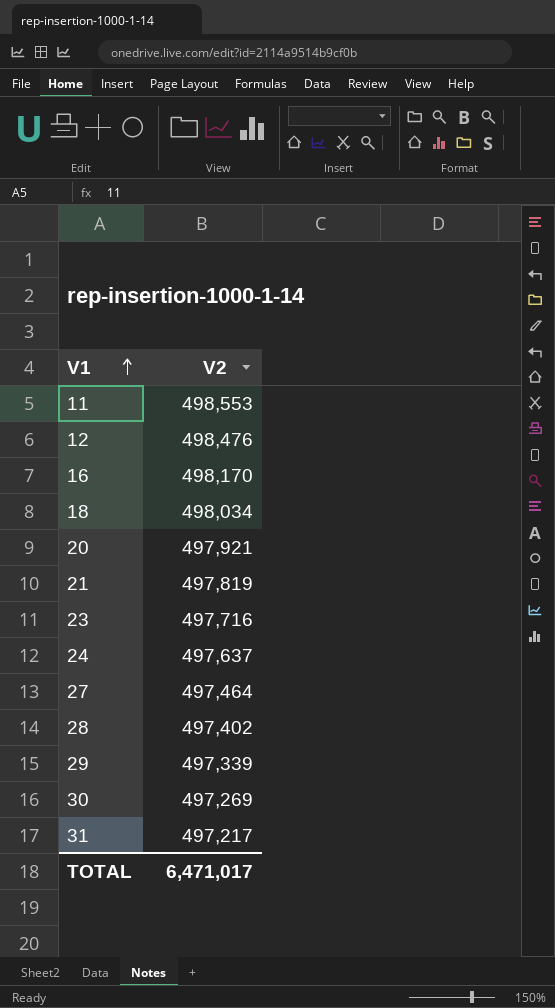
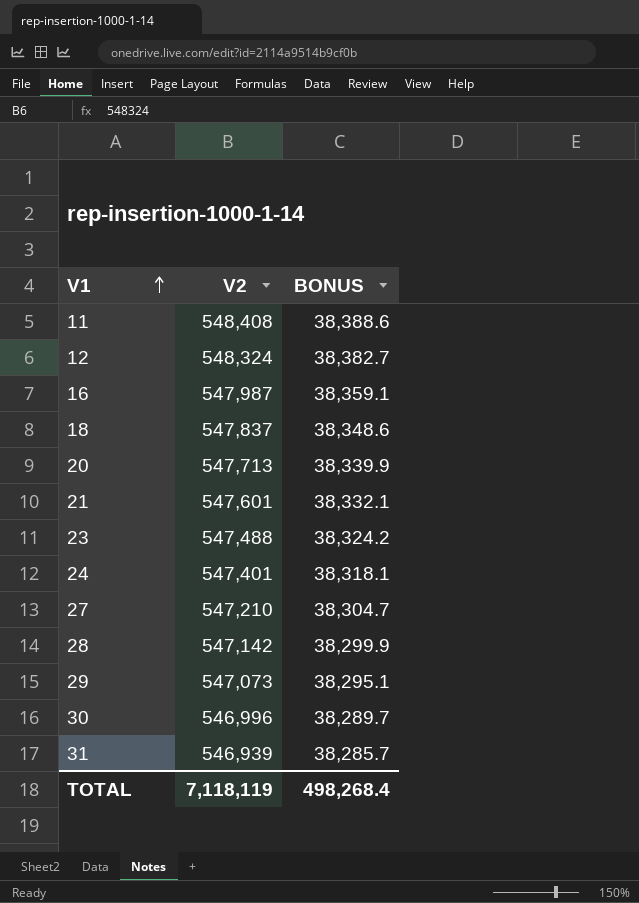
column BONUS | formula: none -> [V2] * 0.07
11 | V2: 498,553 -> 548,408
12 | V2: 498,476 -> 548,324
16 | V2: 498,170 -> 547,987
18 | V2: 498,034 -> 547,837
20 | V2: 497,921 -> 547,713
21 | V2: 497,819 -> 547,601
23 | V2: 497,716 -> 547,488
24 | V2: 497,637 -> 547,401
27 | V2: 497,464 -> 547,210
28 | V2: 497,402 -> 547,142
29 | V2: 497,339 -> 547,073
30 | V2: 497,269 -> 546,996
31 | V2: 497,217 -> 546,939
TOTAL | V2: 6,471,017 -> 7,118,119

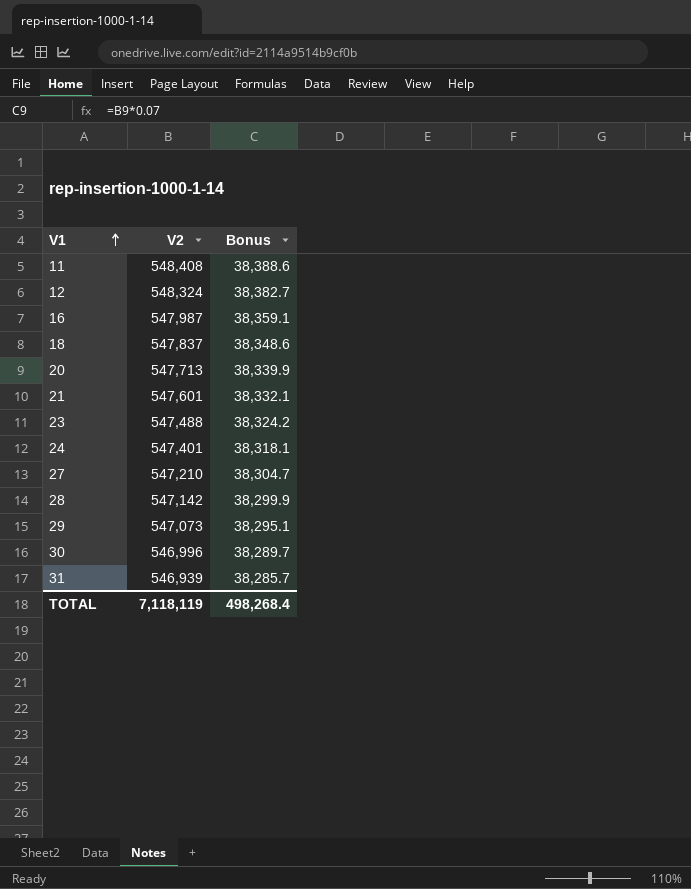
column name: BONUS -> Bonus

